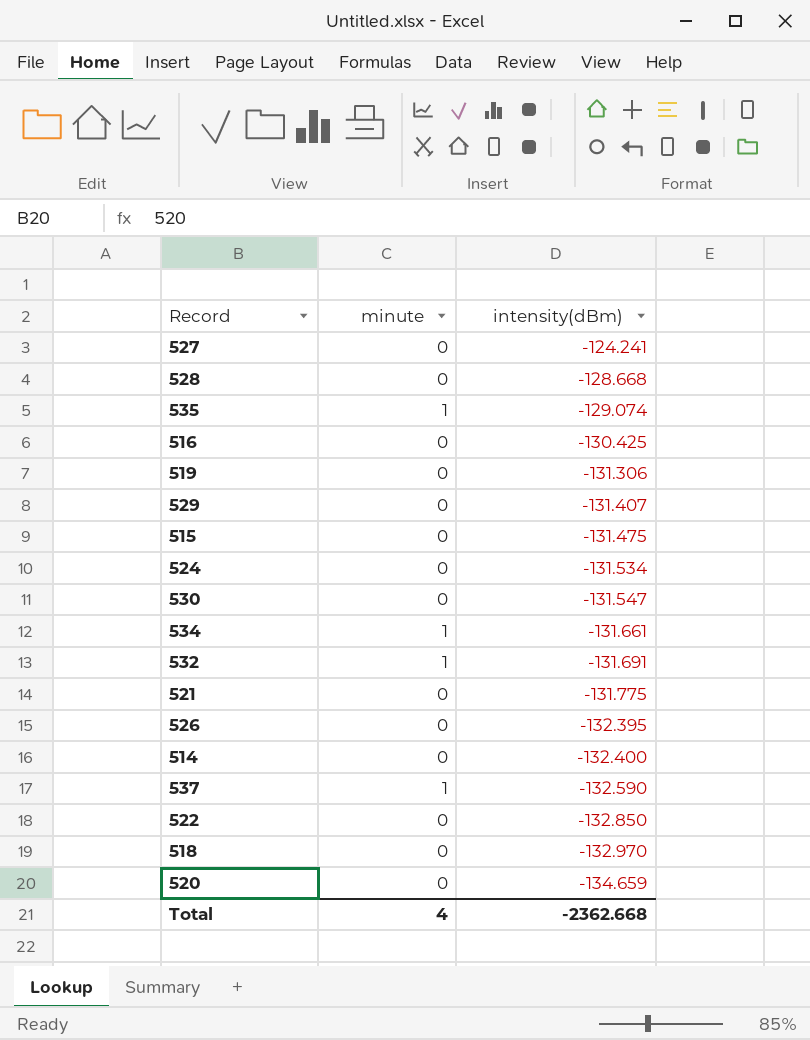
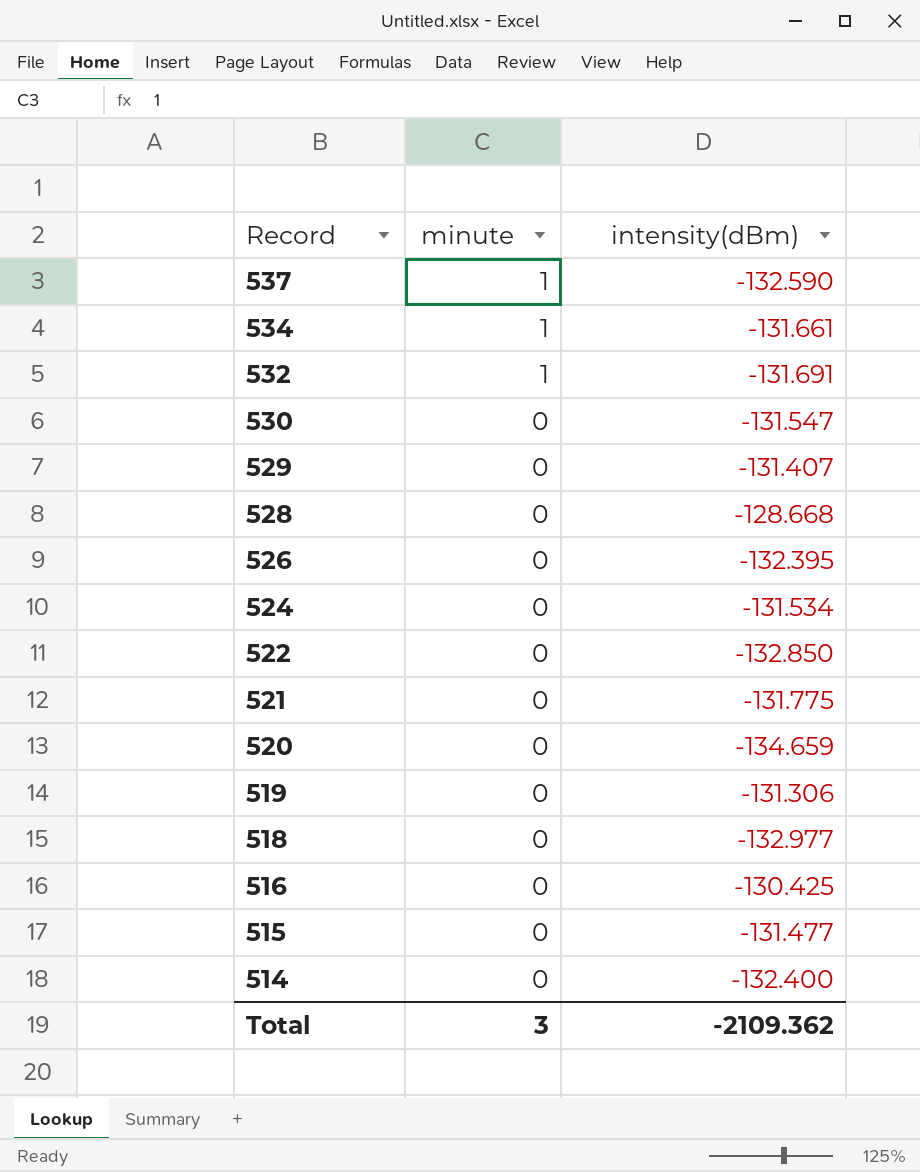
row order: intensity(dBm) descending -> Record descending
row 527: 0 | -124.241 -> none
row 535: 1 | -129.074 -> none
518 | intensity(dBm): -132.970 -> -132.977
515 | intensity(dBm): -131.475 -> -131.477
Total | minute: 4 -> 3
Total | intensity(dBm): -2362.668 -> -2109.362

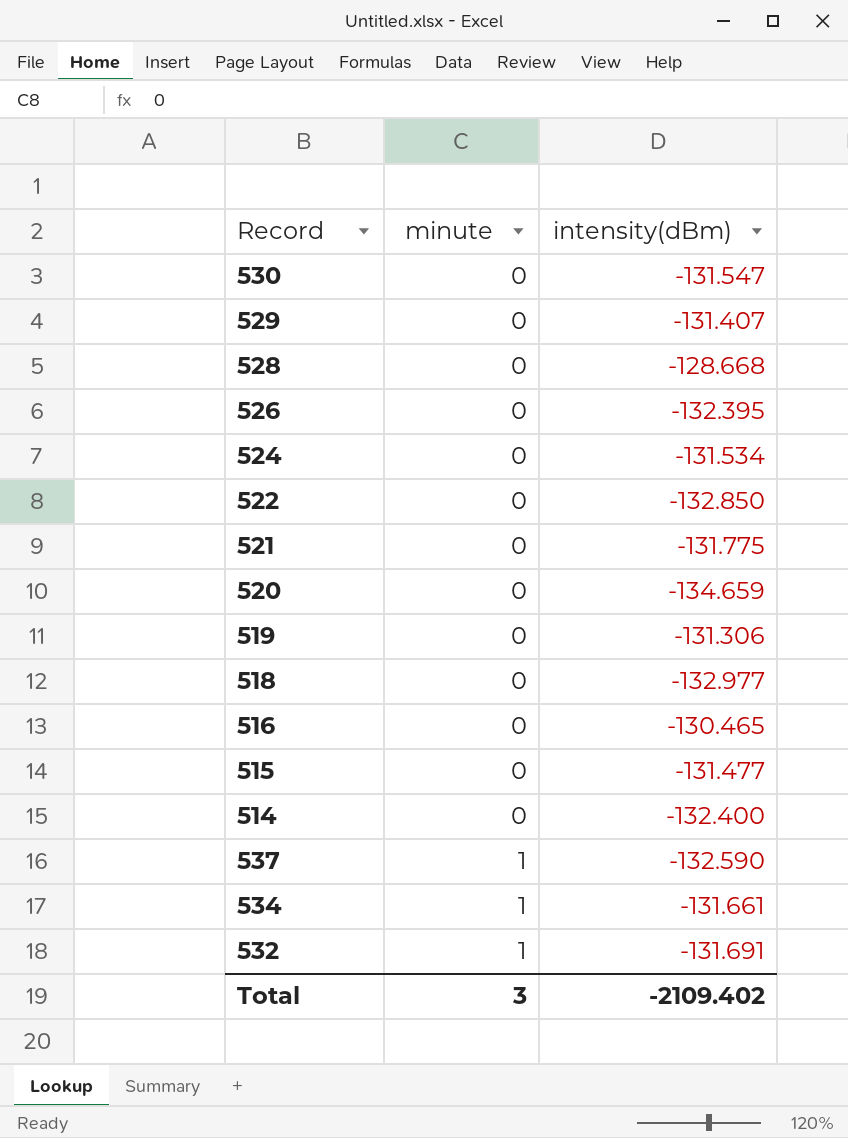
row order: Record descending -> minute ascending
516 | intensity(dBm): -130.425 -> -130.465
Total | intensity(dBm): -2109.362 -> -2109.402

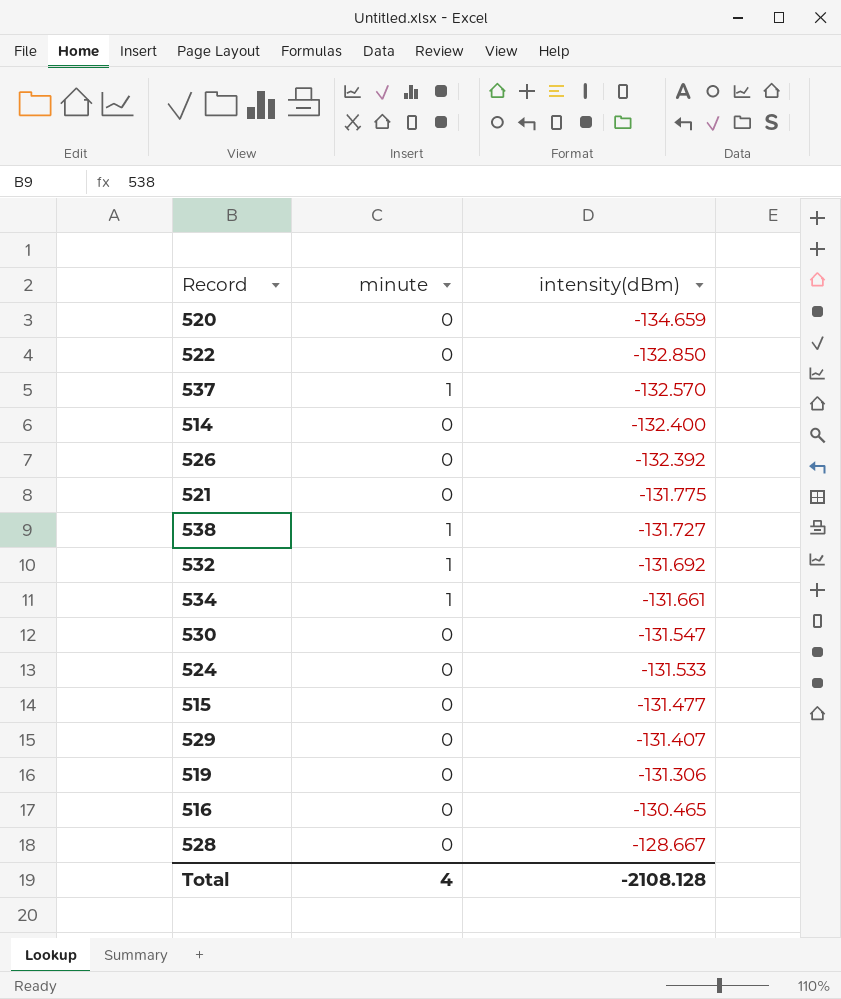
row order: minute ascending -> intensity(dBm) ascending
row 518: 0 | -132.977 -> none
537 | intensity(dBm): -132.590 -> -132.570
526 | intensity(dBm): -132.395 -> -132.392
row 538: none -> 1 | -131.727
532 | intensity(dBm): -131.691 -> -131.692
524 | intensity(dBm): -131.534 -> -131.533
528 | intensity(dBm): -128.668 -> -128.667
Total | minute: 3 -> 4
Total | intensity(dBm): -2109.402 -> -2108.128

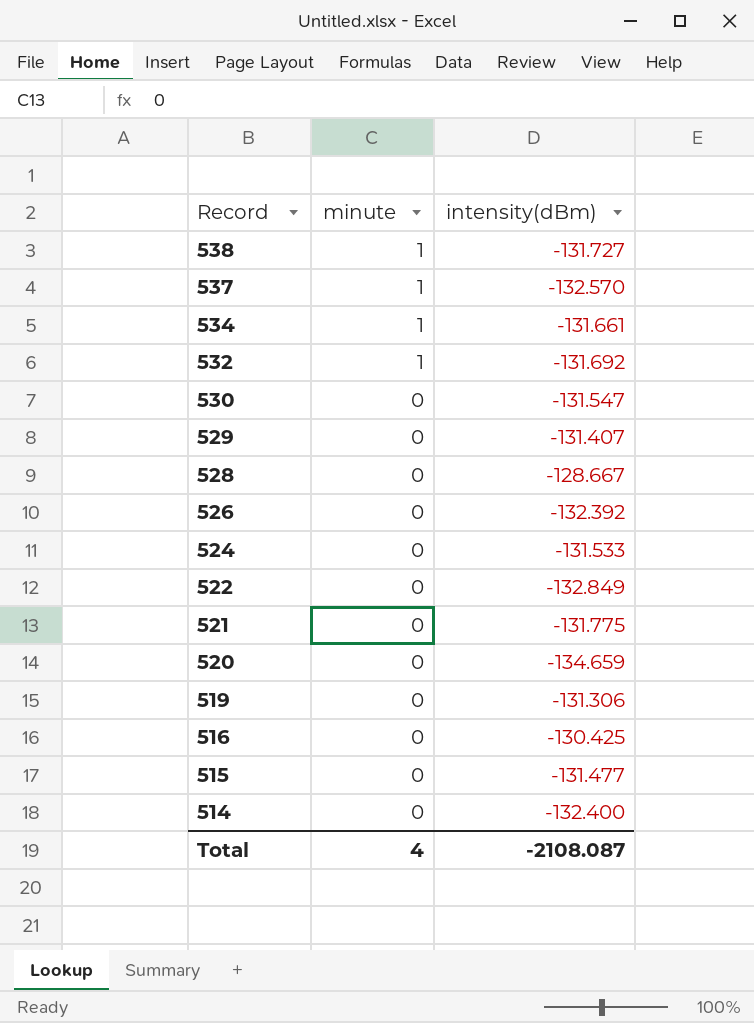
row order: intensity(dBm) ascending -> Record descending
522 | intensity(dBm): -132.850 -> -132.849
516 | intensity(dBm): -130.465 -> -130.425
Total | intensity(dBm): -2108.128 -> -2108.087

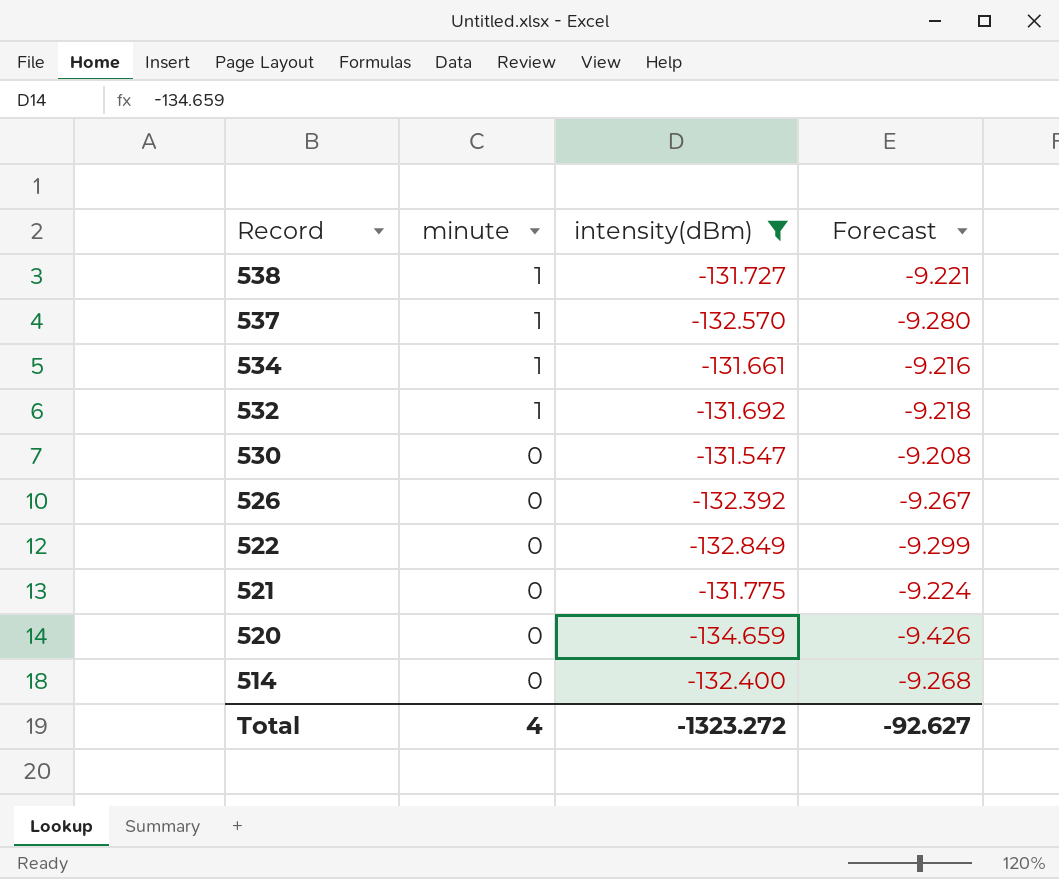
filter: none -> intensity(dBm) <= -131.547
column Forecast | formula: none -> [intensity(dBm)] * 0.07
Total | intensity(dBm): -2108.087 -> -1323.272

